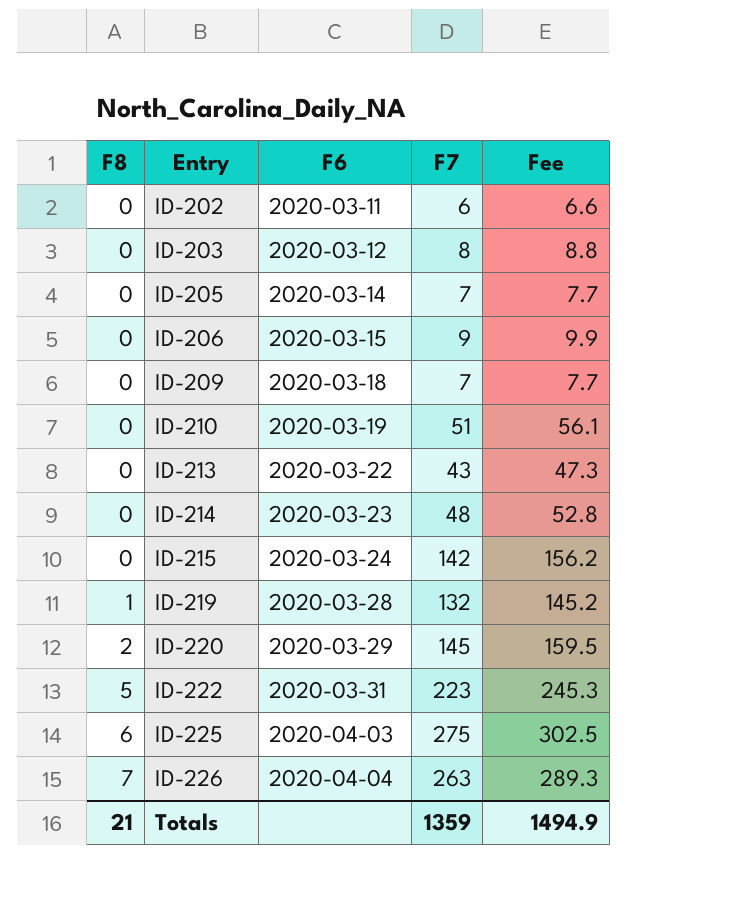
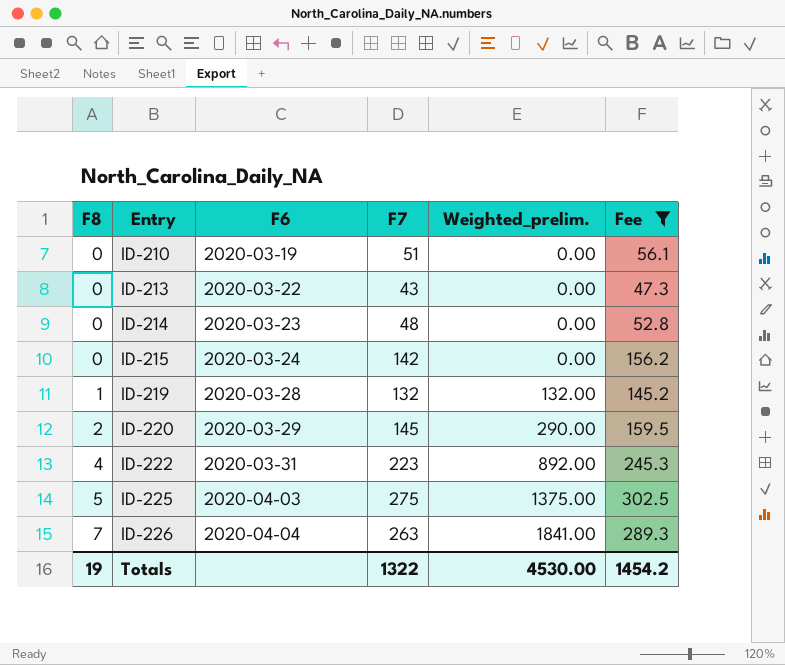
filter: none -> Fee >= 47.3
column Weighted_prelim. | formula: none -> [F8] * [F7]
ID-222 | F8: 5 -> 4
ID-225 | F8: 6 -> 5
Totals | F8: 21 -> 19
Totals | F7: 1359 -> 1322
Totals | Fee: 1494.9 -> 1454.2

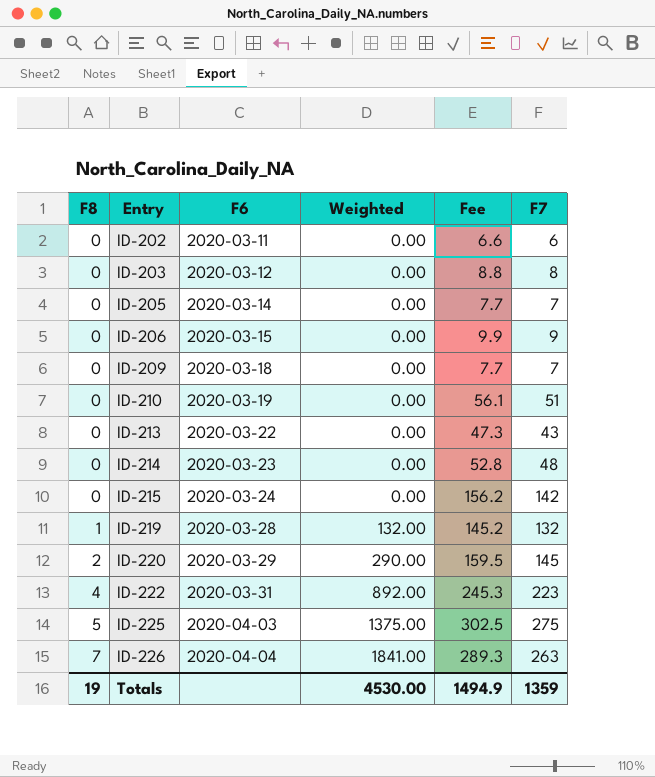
filter: Fee >= 47.3 -> none
column name: Weighted_prelim. -> Weighted
column F7 | position: 4 -> 6
Totals | Fee: 1454.2 -> 1494.9
Totals | F7: 1322 -> 1359

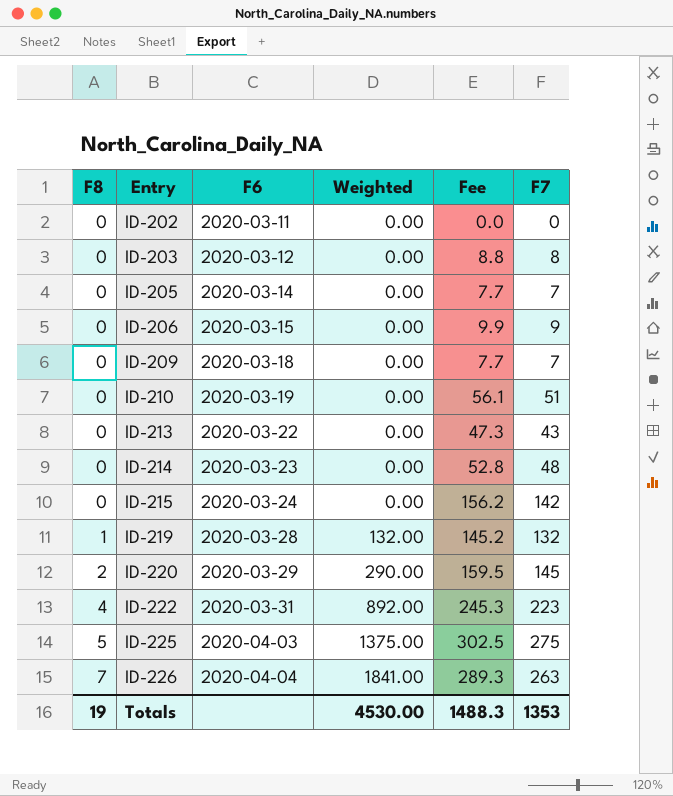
ID-202 | Fee: 6.6 -> 0.0
ID-202 | F7: 6 -> 0
Totals | Fee: 1494.9 -> 1488.3
Totals | F7: 1359 -> 1353

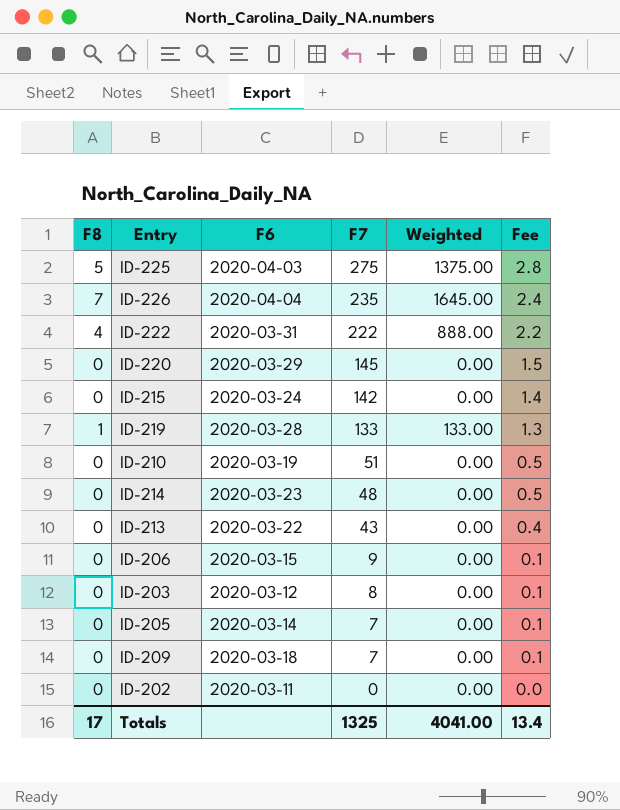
row order: F8 ascending -> F7 descending
column F7 | position: 6 -> 4
column Fee | formula: [F7] * 1.1 -> [F7] * 0.01
ID-226 | F7: 263 -> 235
ID-226 | Weighted: 1841.00 -> 1645.00
ID-222 | F7: 223 -> 222
ID-222 | Weighted: 892.00 -> 888.00
ID-220 | F8: 2 -> 0
ID-220 | Weighted: 290.00 -> 0.00
ID-219 | F7: 132 -> 133
ID-219 | Weighted: 132.00 -> 133.00
Totals | F8: 19 -> 17
Totals | F7: 1353 -> 1325
Totals | Weighted: 4530.00 -> 4041.00
Totals | Fee: 1488.3 -> 13.4

